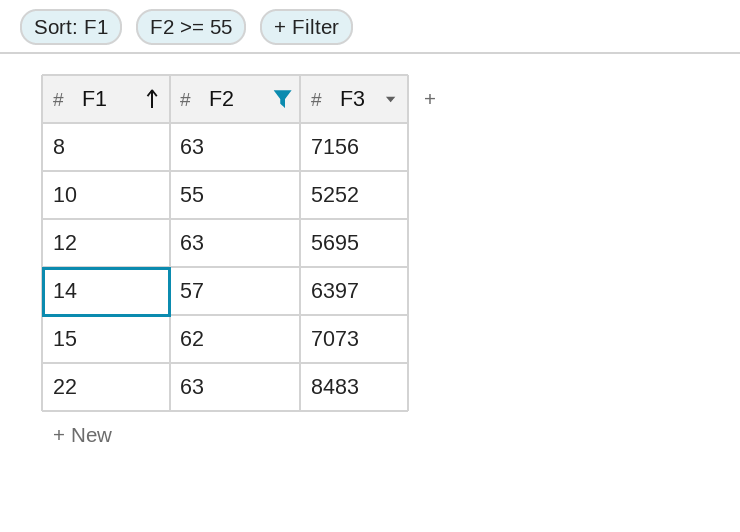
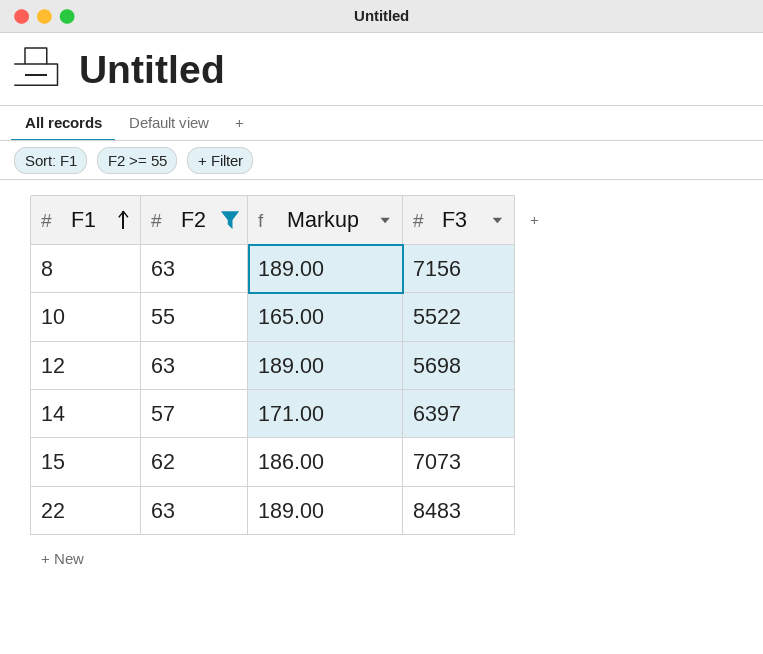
column Markup | formula: none -> [F2] * 3
10 | F3: 5252 -> 5522
12 | F3: 5695 -> 5698

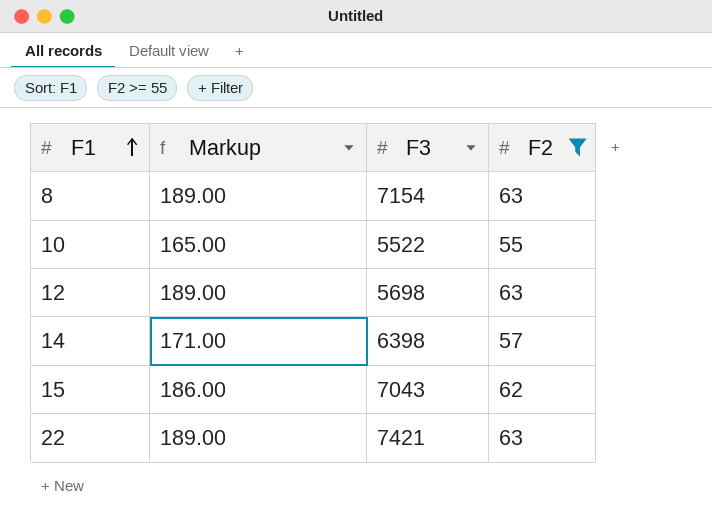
column F2 | position: 2 -> 4
8 | F3: 7156 -> 7154
14 | F3: 6397 -> 6398
15 | F3: 7073 -> 7043
22 | F3: 8483 -> 7421

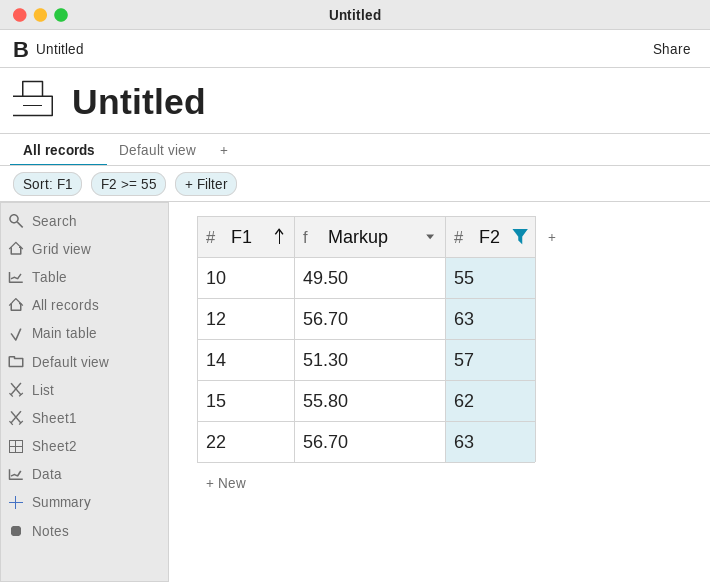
column F3 | position: 3 -> none
column Markup | formula: [F2] * 3 -> [F2] * 0.9
row 8: 189.00 | 7154 | 63 -> none

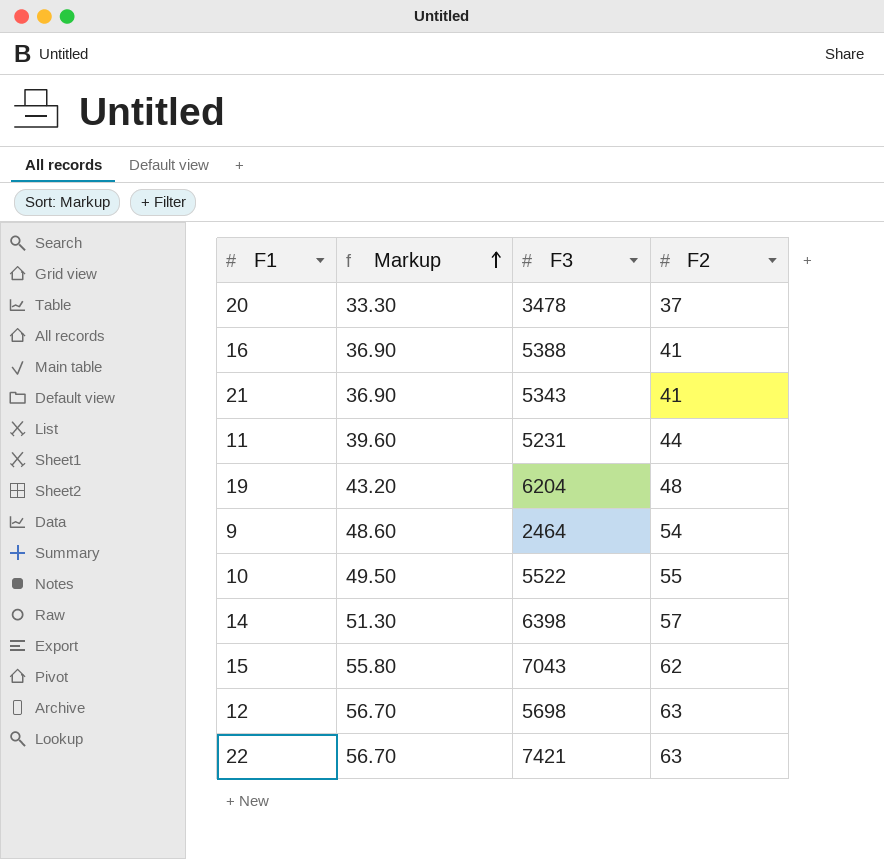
filter: F2 >= 55 -> none
row order: F1 ascending -> Markup ascending
column F3 | position: none -> 3

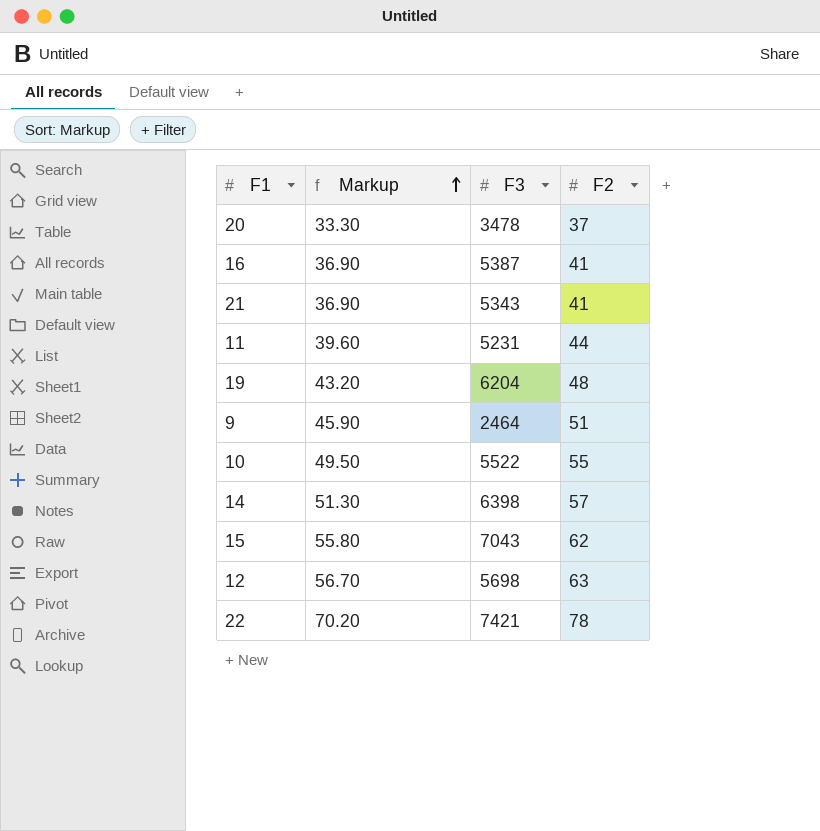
16 | F3: 5388 -> 5387
9 | Markup: 48.60 -> 45.90
9 | F2: 54 -> 51
22 | Markup: 56.70 -> 70.20
22 | F2: 63 -> 78

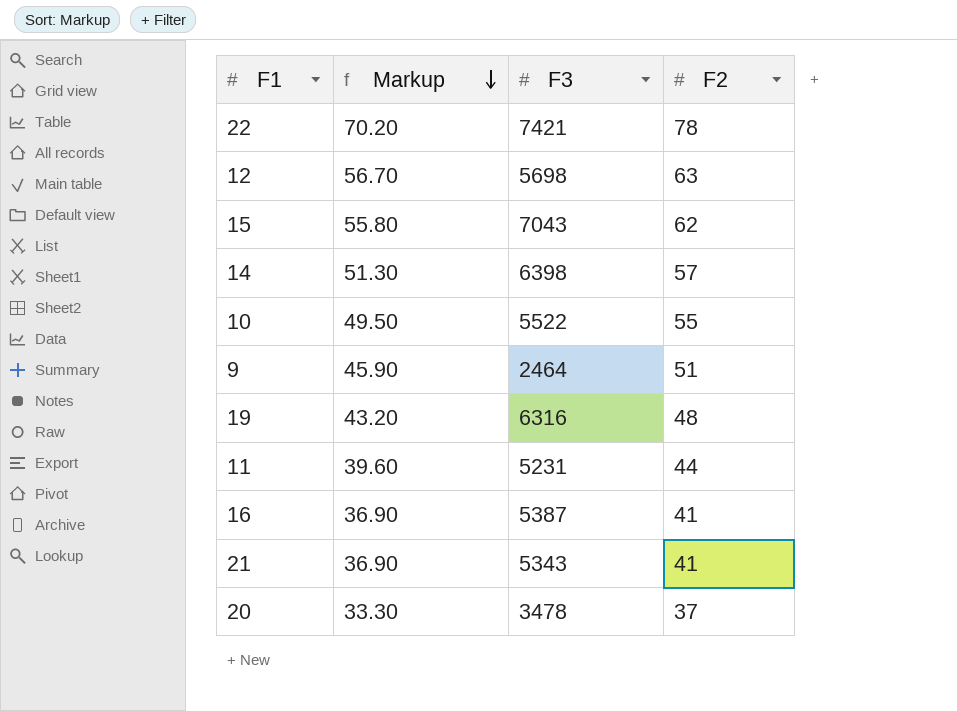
row order: Markup ascending -> Markup descending
19 | F3: 6204 -> 6316

